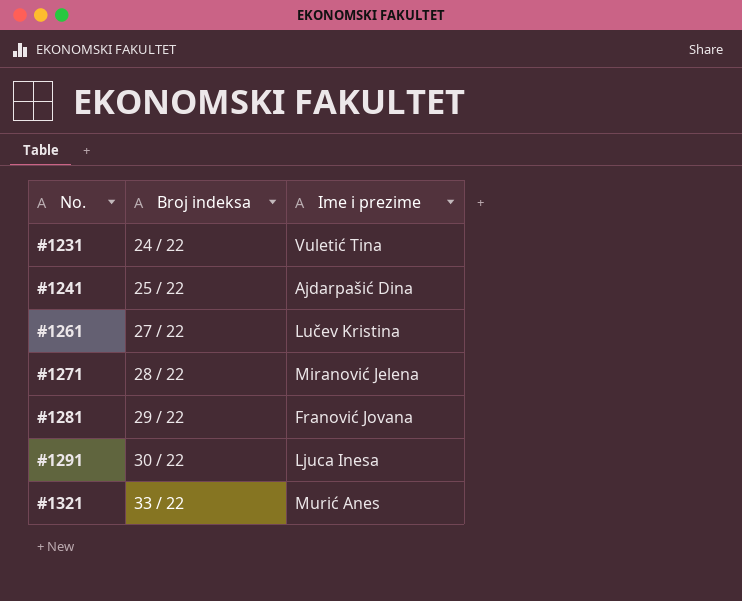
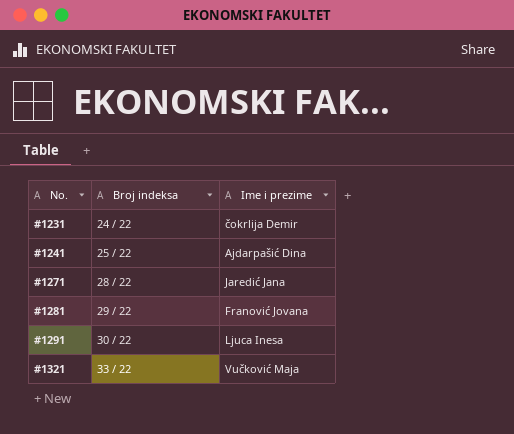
row #1261: 27 / 22 | Lučev Kristina -> none
#1231 | Ime i prezime: Vuletić Tina -> čokrlija Demir
#1271 | Ime i prezime: Miranović Jelena -> Jaredić Jana
#1321 | Ime i prezime: Murić Anes -> Vučković Maja

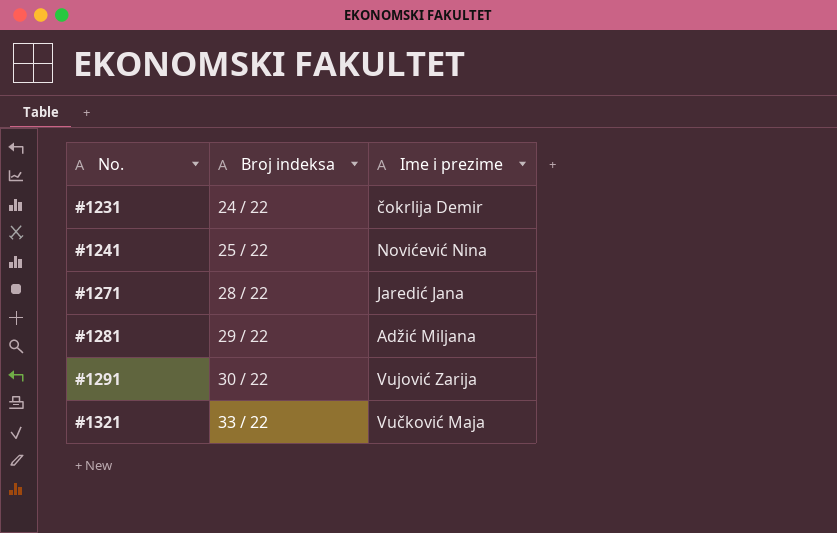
#1241 | Ime i prezime: Ajdarpašić Dina -> Novićević Nina
#1281 | Ime i prezime: Franović Jovana -> Adžić Miljana
#1291 | Ime i prezime: Ljuca Inesa -> Vujović Zarija

